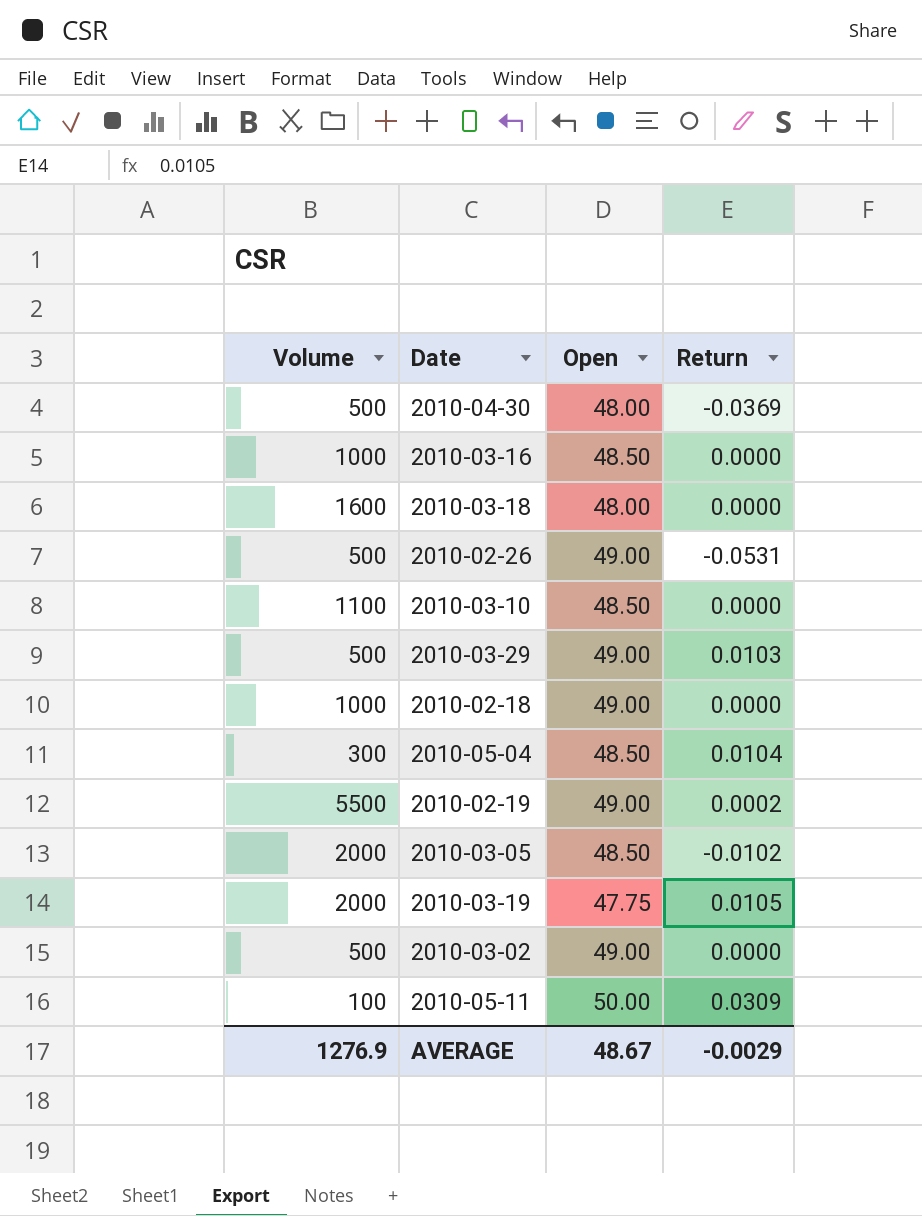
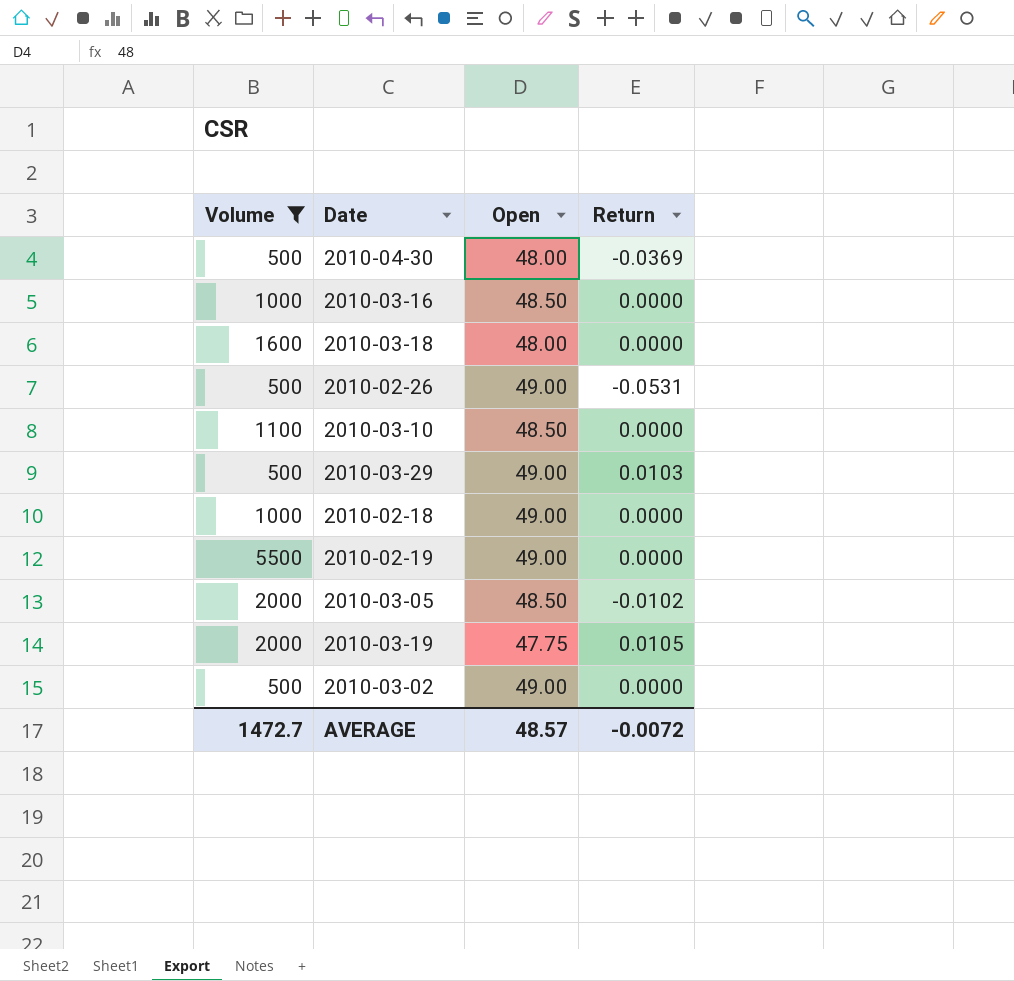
filter: none -> Volume >= 500
2010-02-19 | Return: 0.0002 -> 0.0000
AVERAGE | Volume: 1276.9 -> 1472.7
AVERAGE | Open: 48.67 -> 48.57
AVERAGE | Return: -0.0029 -> -0.0072

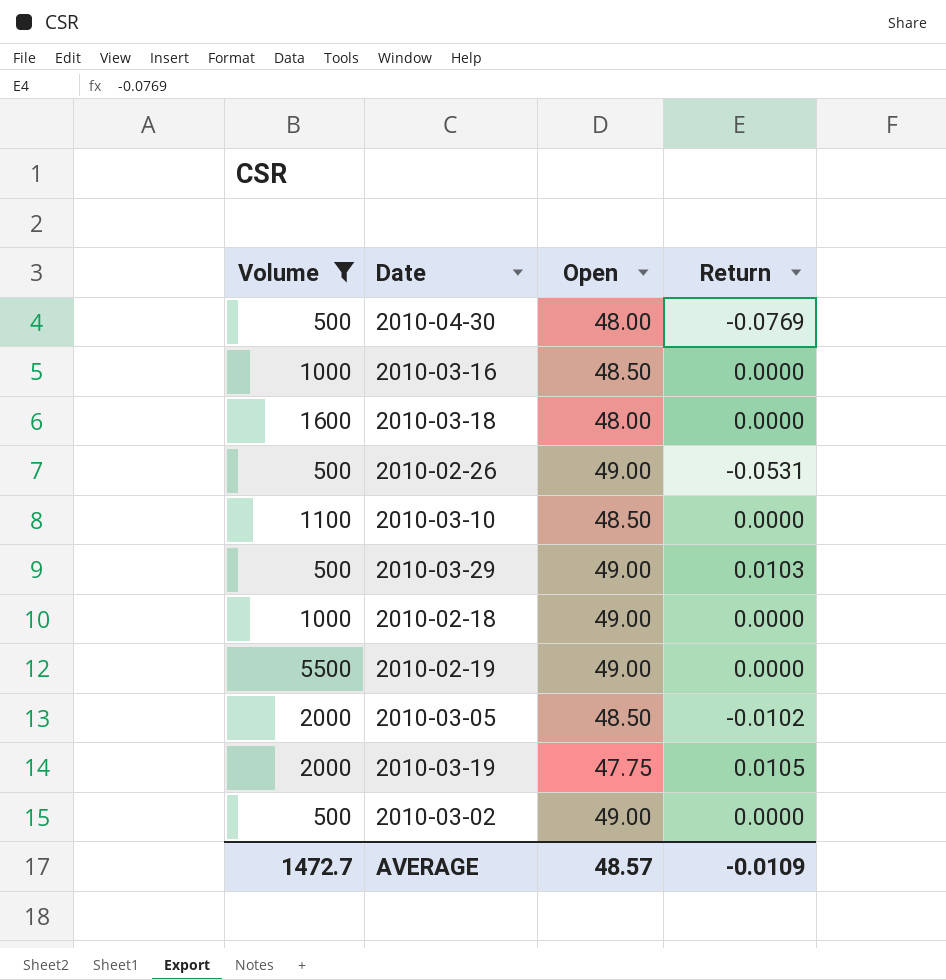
2010-04-30 | Return: -0.0369 -> -0.0769
AVERAGE | Return: -0.0072 -> -0.0109

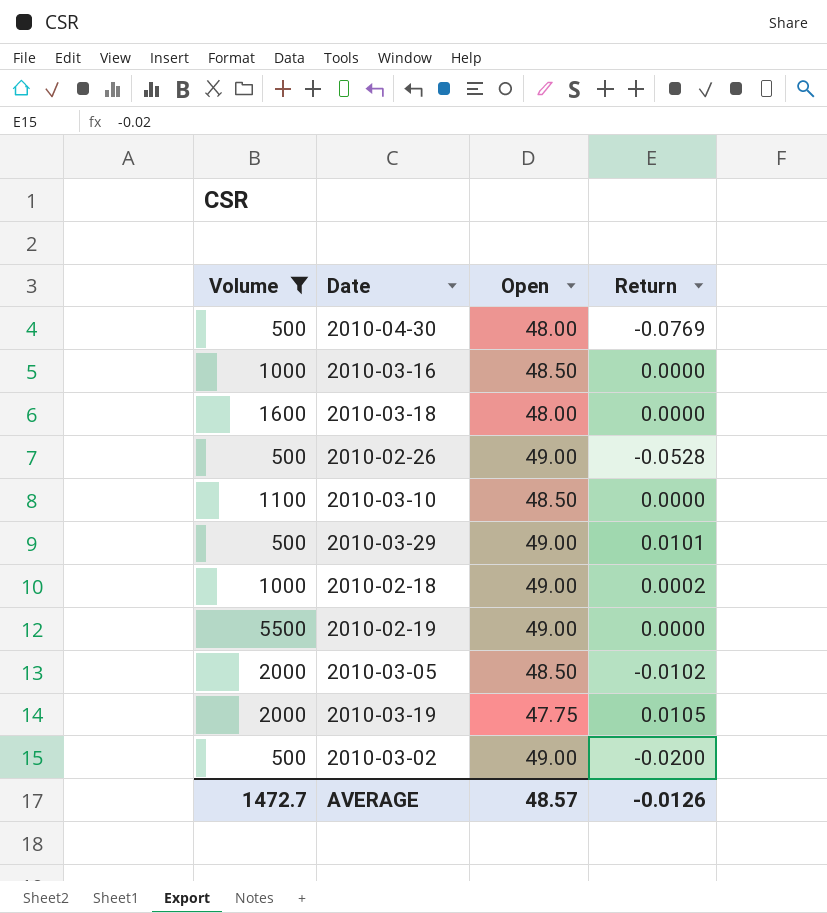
2010-02-26 | Return: -0.0531 -> -0.0528
2010-03-29 | Return: 0.0103 -> 0.0101
2010-02-18 | Return: 0.0000 -> 0.0002
2010-03-02 | Return: 0.0000 -> -0.0200
AVERAGE | Return: -0.0109 -> -0.0126

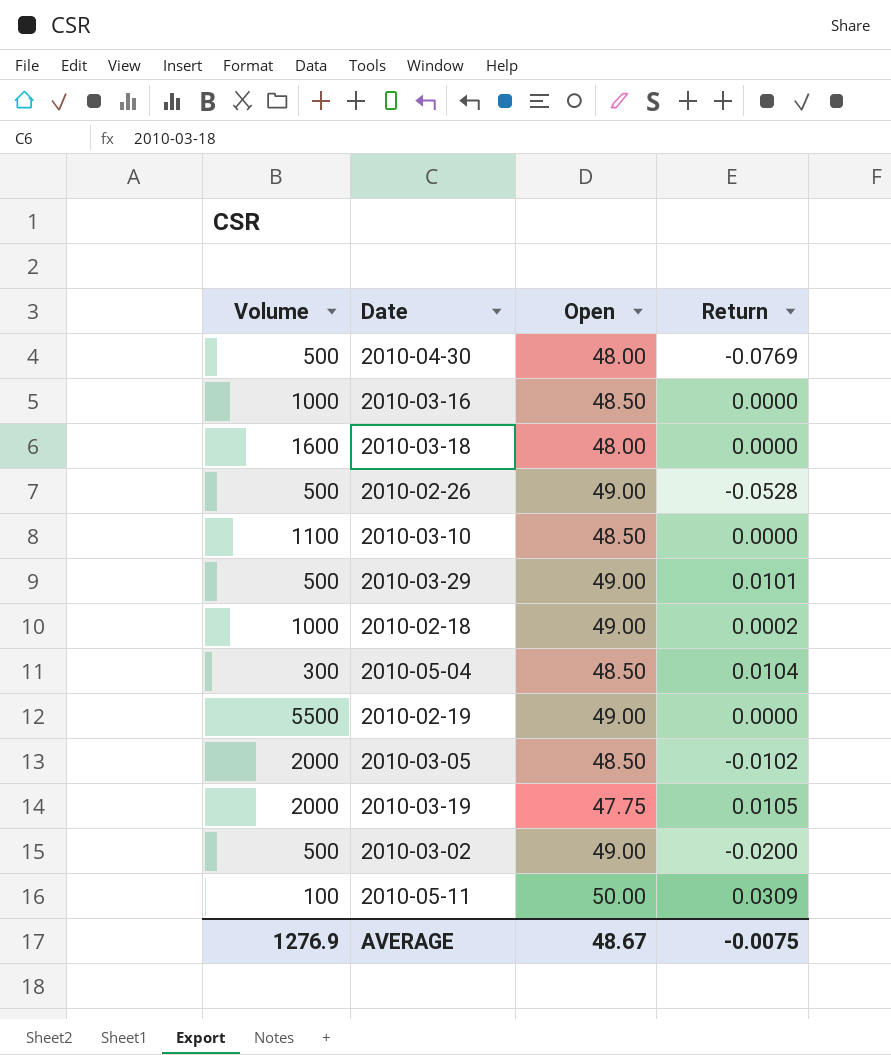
filter: Volume >= 500 -> none
AVERAGE | Volume: 1472.7 -> 1276.9
AVERAGE | Open: 48.57 -> 48.67
AVERAGE | Return: -0.0126 -> -0.0075

